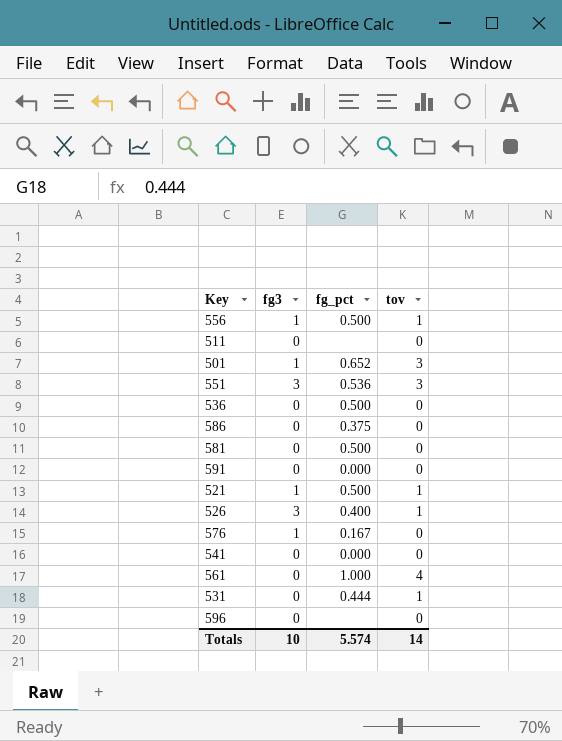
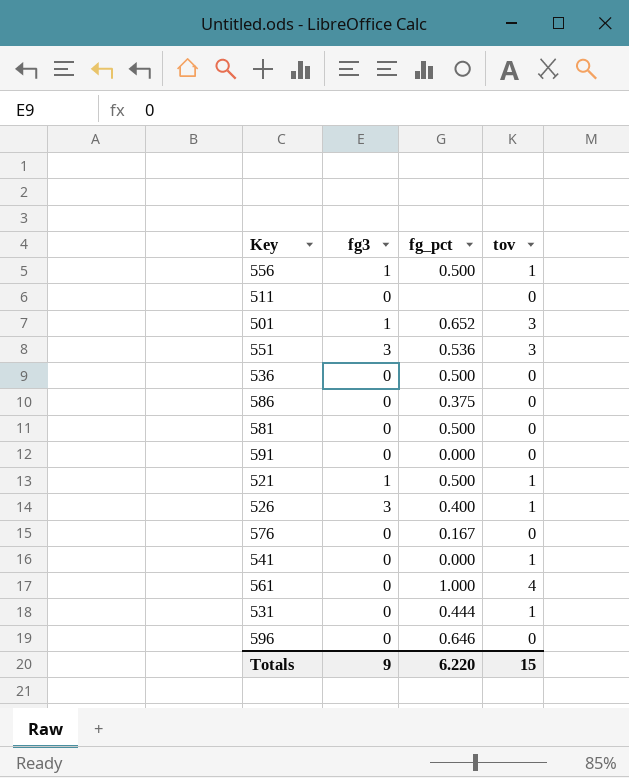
576 | fg3: 1 -> 0
541 | tov: 0 -> 1
596 | fg_pct: none -> 0.646
Totals | fg3: 10 -> 9
Totals | fg_pct: 5.574 -> 6.220
Totals | tov: 14 -> 15

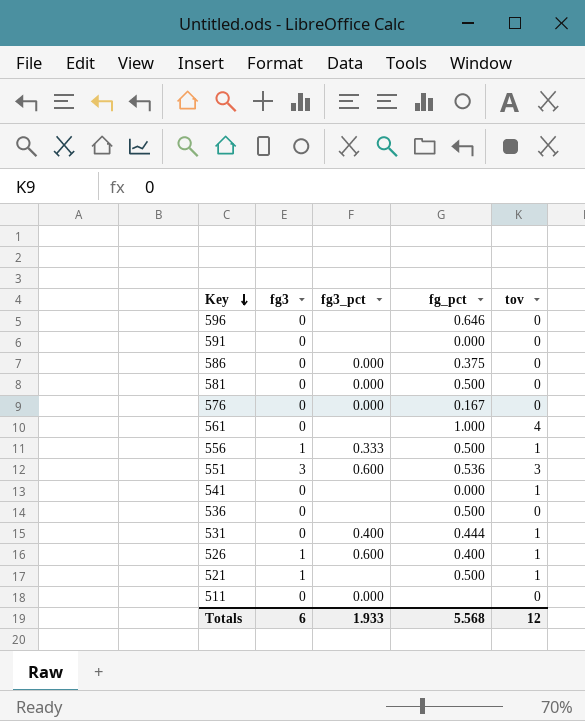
row order: none -> Key descending
column fg3_pct | position: none -> 3
row 501: 1 | 0.652 | 3 -> none
526 | fg3: 3 -> 1
Totals | fg3: 9 -> 6
Totals | fg_pct: 6.220 -> 5.568
Totals | tov: 15 -> 12

